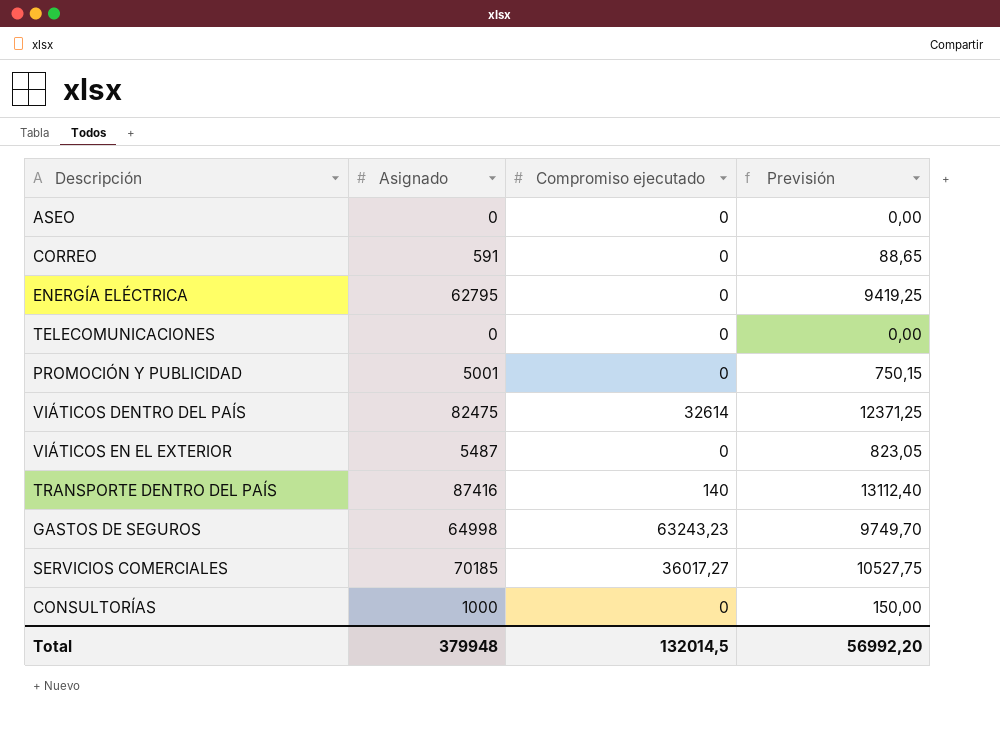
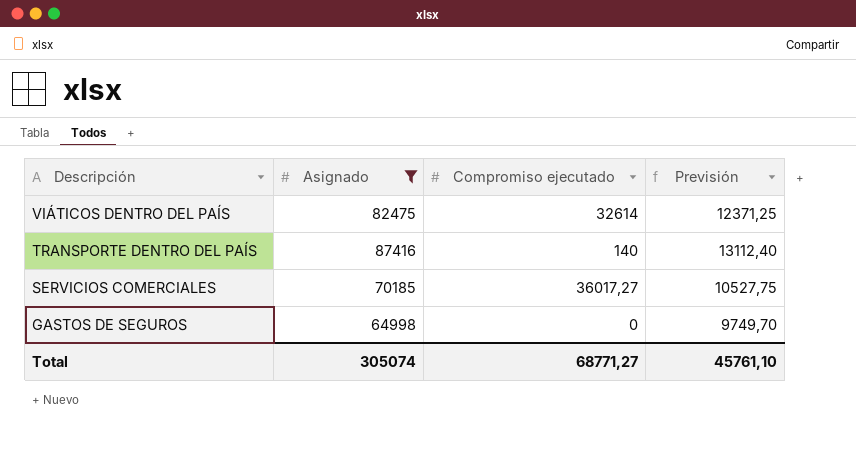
filter: none -> Asignado >= 64998
row order: none -> Descripción descending
GASTOS DE SEGUROS | Compromiso ejecutado: 63243,23 -> 0
Total | Asignado: 379948 -> 305074
Total | Compromiso ejecutado: 132014,5 -> 68771,27
Total | Previsión: 56992,20 -> 45761,10

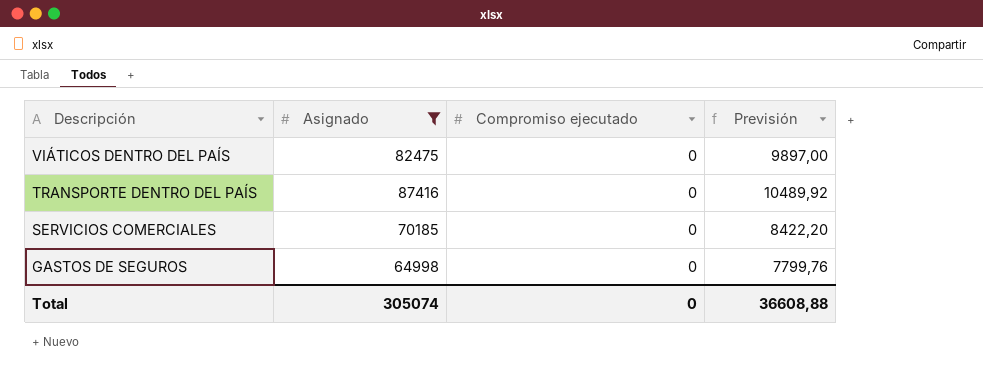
column Previsión | formula: [Asignado] * 0,15 -> [Asignado] * 0,12
VIÁTICOS DENTRO DEL PAÍS | Compromiso ejecutado: 32614 -> 0
TRANSPORTE DENTRO DEL PAÍS | Compromiso ejecutado: 140 -> 0
SERVICIOS COMERCIALES | Compromiso ejecutado: 36017,27 -> 0
Total | Compromiso ejecutado: 68771,27 -> 0
Total | Previsión: 45761,10 -> 36608,88

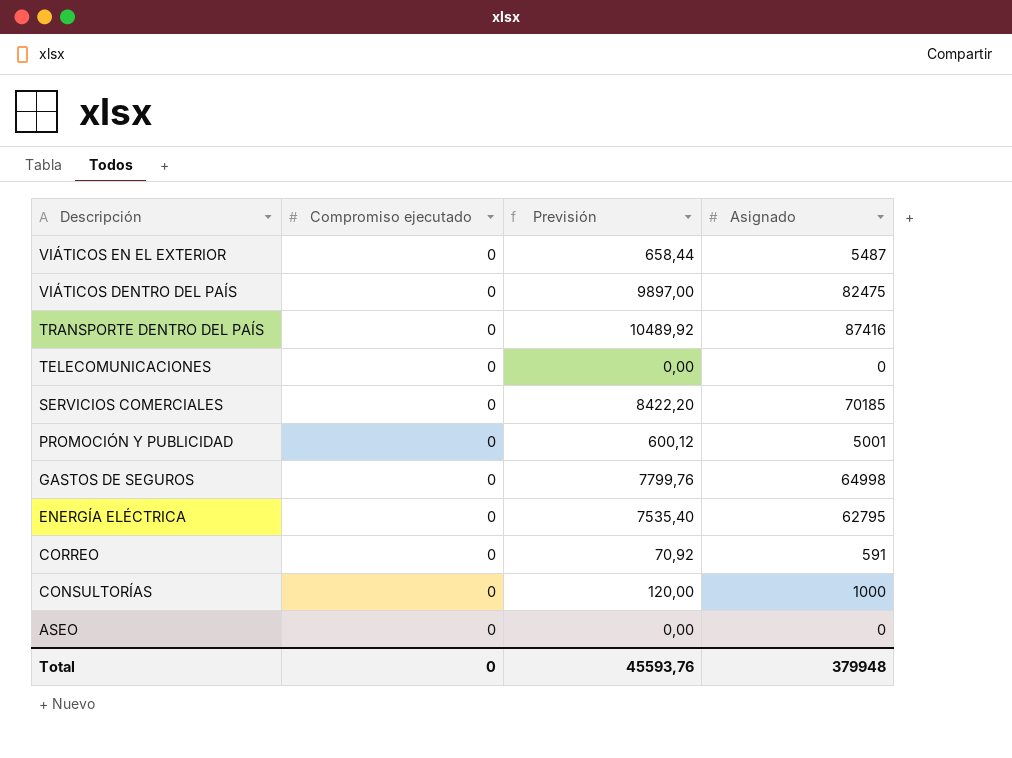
filter: Asignado >= 64998 -> none
column Asignado | position: 2 -> 4
Total | Previsión: 36608,88 -> 45593,76
Total | Asignado: 305074 -> 379948

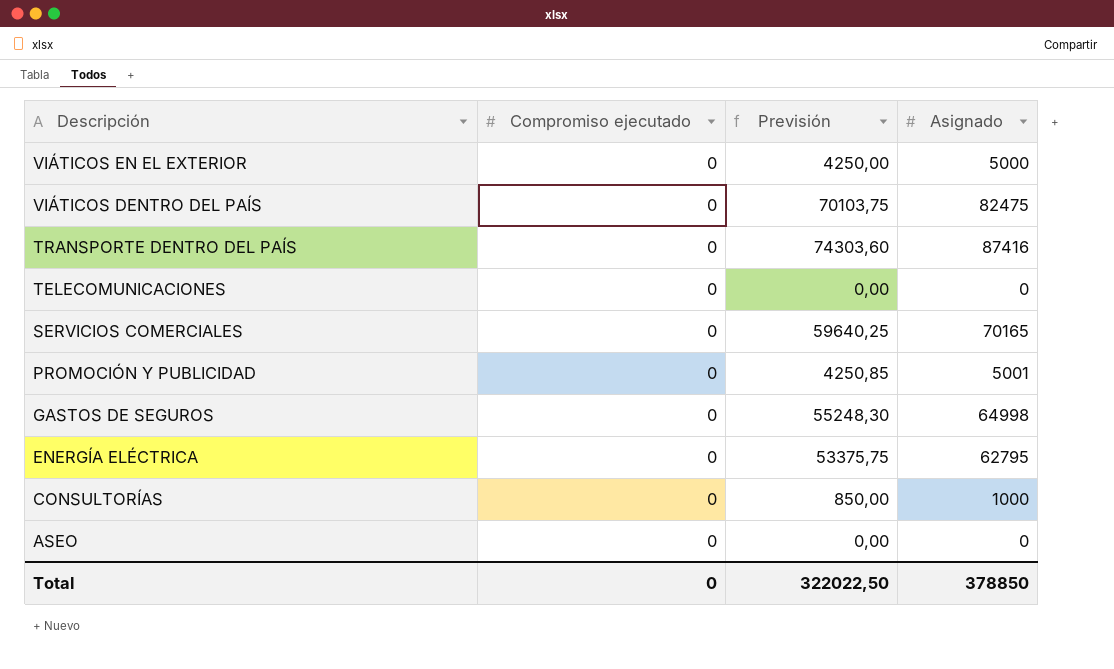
column Previsión | formula: [Asignado] * 0,12 -> [Asignado] * 0,85
row CORREO: 0 | 70,92 | 591 -> none
VIÁTICOS EN EL EXTERIOR | Asignado: 5487 -> 5000
SERVICIOS COMERCIALES | Asignado: 70185 -> 70165
Total | Previsión: 45593,76 -> 322022,50
Total | Asignado: 379948 -> 378850

